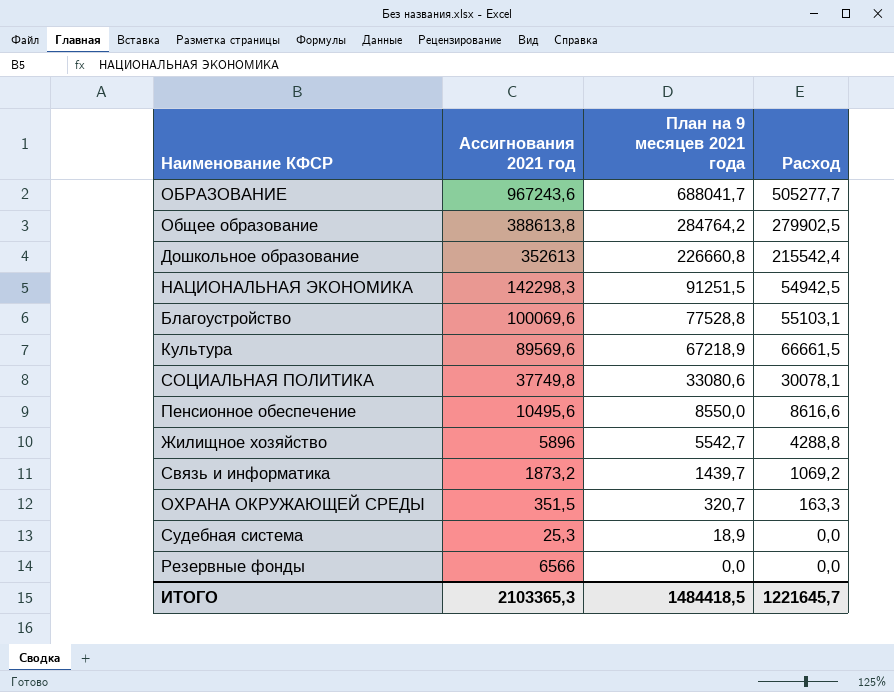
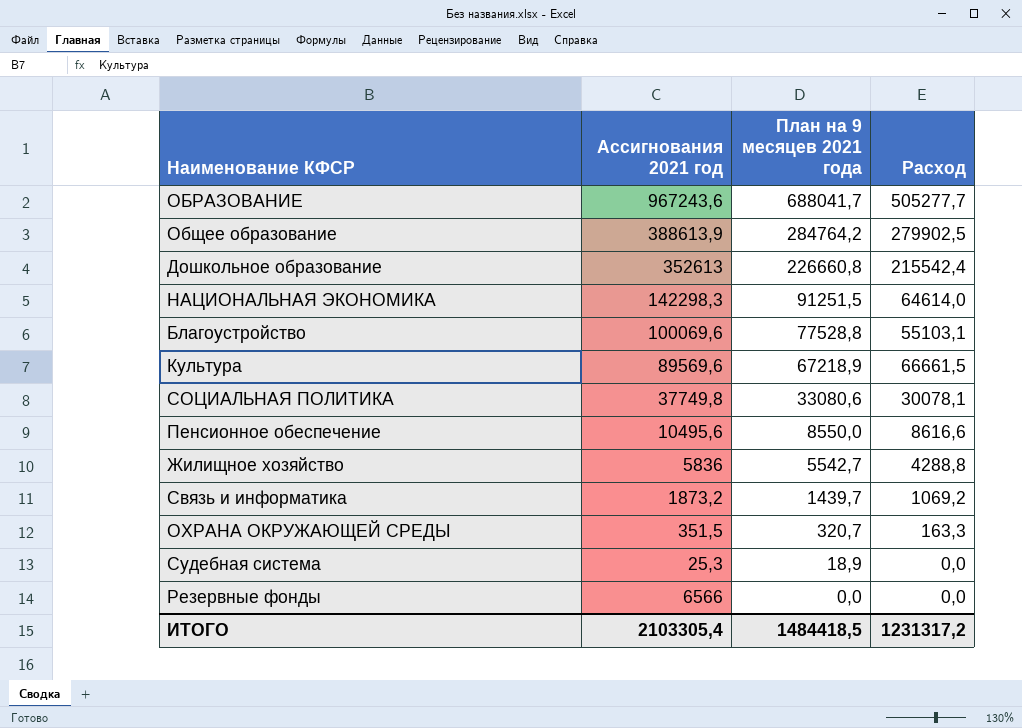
Общее образование | Ассигнования 2021 год: 388613,8 -> 388613,9
НАЦИОНАЛЬНАЯ ЭКОНОМИКА | Расход: 54942,5 -> 64614,0
Жилищное хозяйство | Ассигнования 2021 год: 5896 -> 5836
ИТОГО | Ассигнования 2021 год: 2103365,3 -> 2103305,4
ИТОГО | Расход: 1221645,7 -> 1231317,2

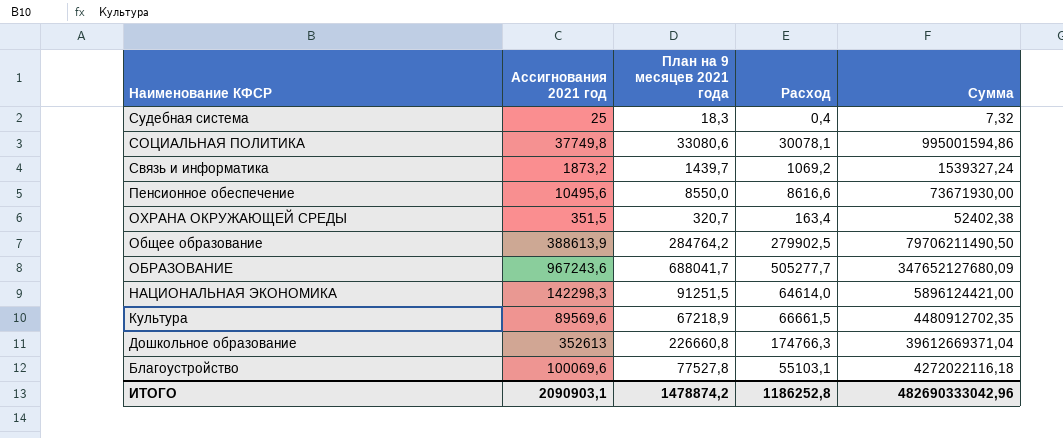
row order: План на 9 месяцев 2021 года descending -> Наименование КФСР descending
column Сумма | formula: none -> [План на 9 месяцев 2021 года] * [Расход]
row Жилищное хозяйство: 5836 | 5542,7 | 4288,8 -> none
row Резервные фонды: 6566 | 0,0 | 0,0 -> none
Судебная система | Ассигнования 2021 год: 25,3 -> 25
Судебная система | План на 9 месяцев 2021 года: 18,9 -> 18,3
Судебная система | Расход: 0,0 -> 0,4
ОХРАНА ОКРУЖАЮЩЕЙ СРЕДЫ | Расход: 163,3 -> 163,4
Дошкольное образование | Расход: 215542,4 -> 174766,3
Благоустройство | План на 9 месяцев 2021 года: 77528,8 -> 77527,8
ИТОГО | Ассигнования 2021 год: 2103305,4 -> 2090903,1
ИТОГО | План на 9 месяцев 2021 года: 1484418,5 -> 1478874,2
ИТОГО | Расход: 1231317,2 -> 1186252,8

